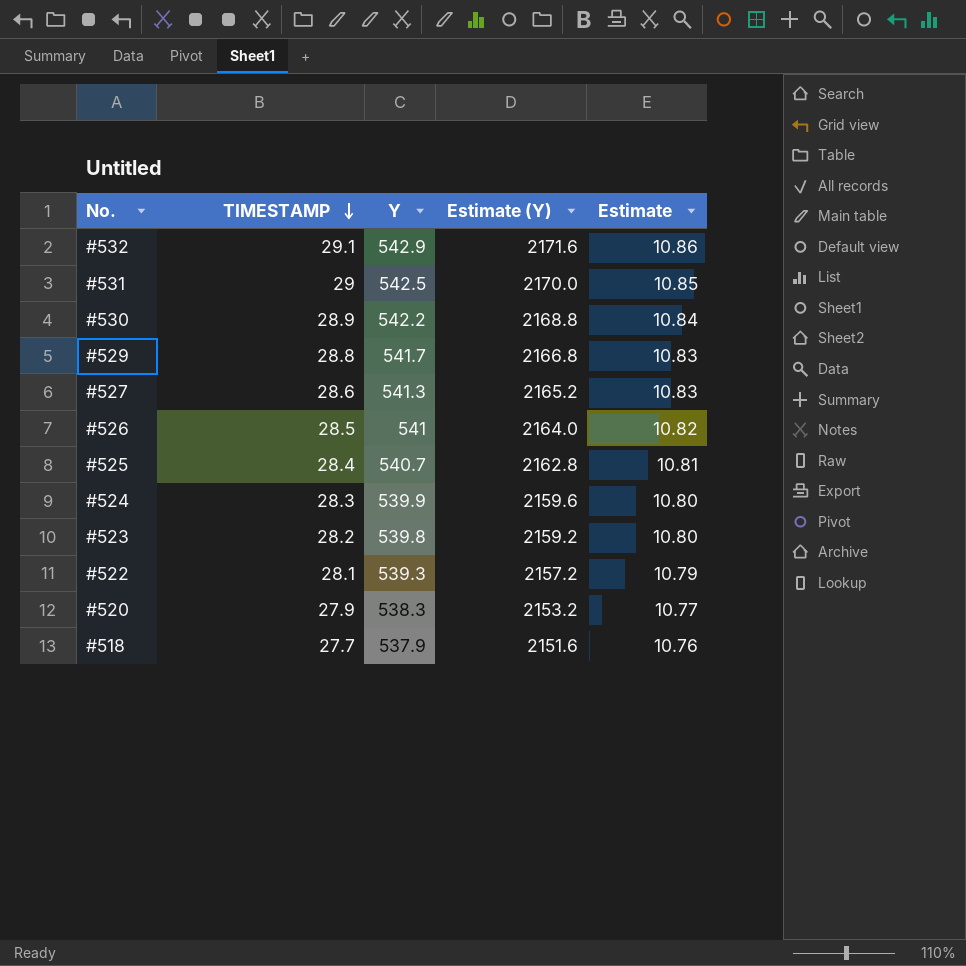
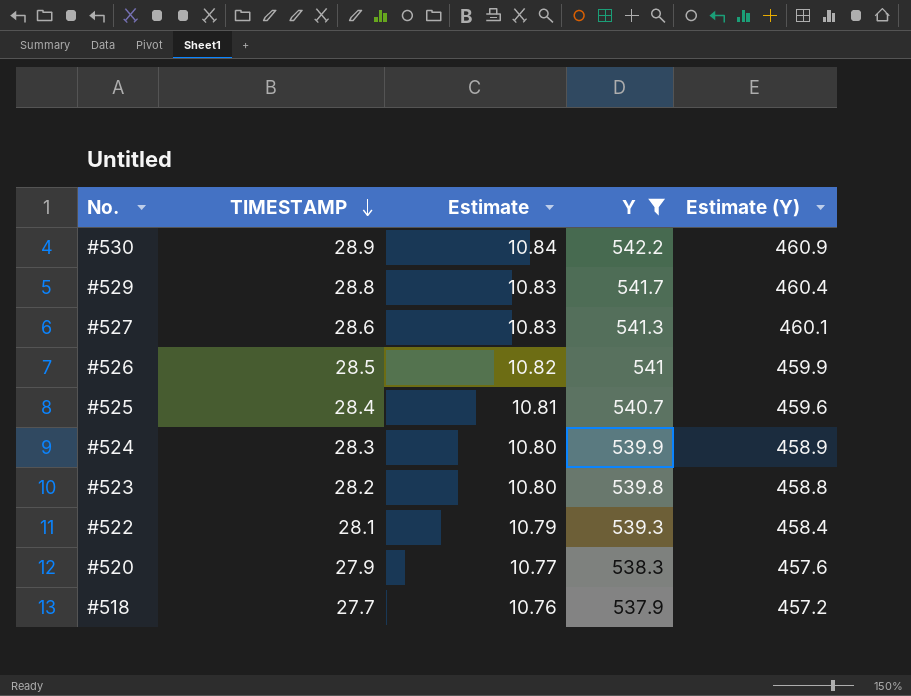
filter: none -> Y <= 542.2
column Estimate | position: 5 -> 3
column Estimate (Y) | formula: [Y] * 4 -> [Y] * 0.85

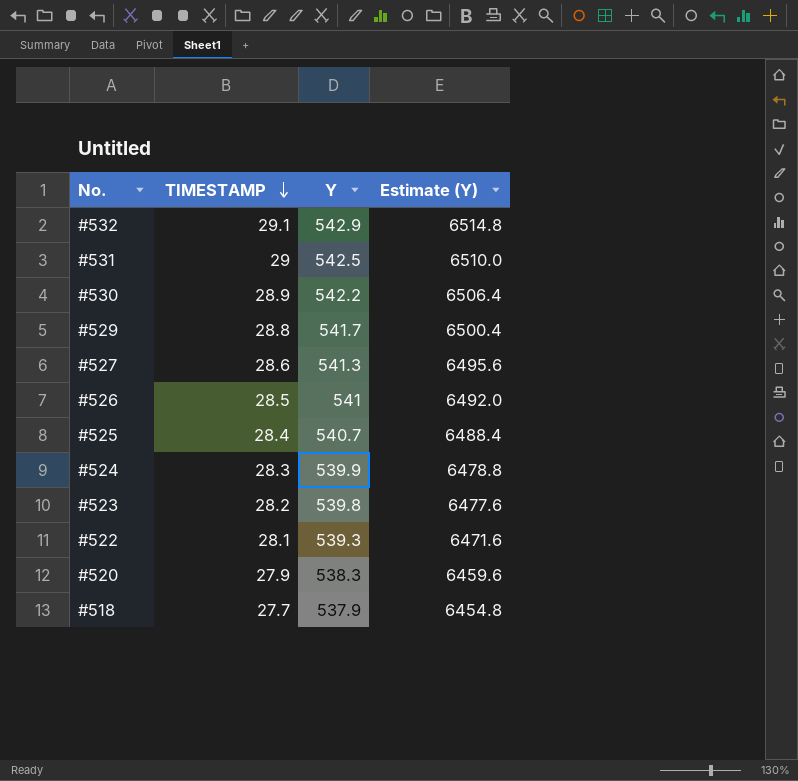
filter: Y <= 542.2 -> none
column Estimate | formula: [Y] * 0.02 -> none
column Estimate (Y) | formula: [Y] * 0.85 -> [Y] * 12

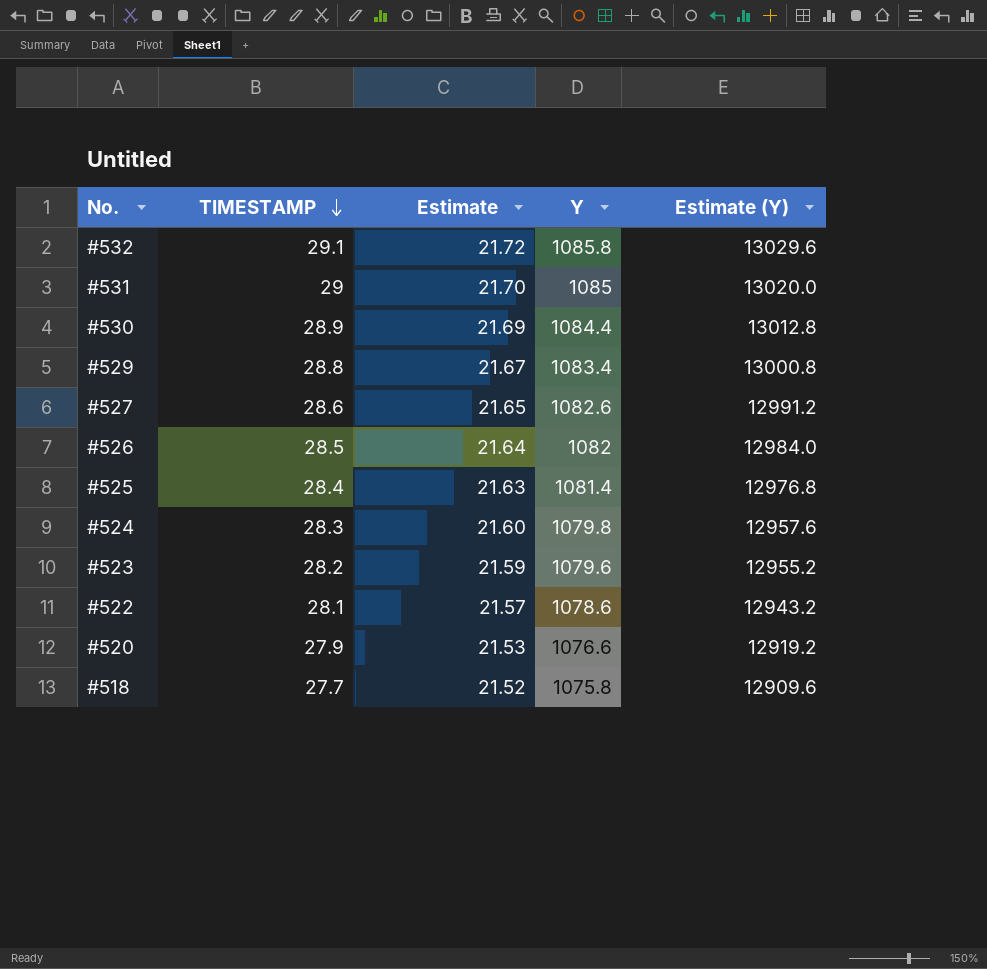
column Estimate | formula: none -> [Y] * 0.02
#532 | Y: 542.9 -> 1085.8
#532 | Estimate (Y): 6514.8 -> 13029.6
#531 | Y: 542.5 -> 1085
#531 | Estimate (Y): 6510.0 -> 13020.0
#530 | Y: 542.2 -> 1084.4
#530 | Estimate (Y): 6506.4 -> 13012.8
#529 | Y: 541.7 -> 1083.4
#529 | Estimate (Y): 6500.4 -> 13000.8
#527 | Y: 541.3 -> 1082.6
#527 | Estimate (Y): 6495.6 -> 12991.2
#526 | Y: 541 -> 1082
#526 | Estimate (Y): 6492.0 -> 12984.0
#525 | Y: 540.7 -> 1081.4
#525 | Estimate (Y): 6488.4 -> 12976.8
#524 | Y: 539.9 -> 1079.8
#524 | Estimate (Y): 6478.8 -> 12957.6
#523 | Y: 539.8 -> 1079.6
#523 | Estimate (Y): 6477.6 -> 12955.2
#522 | Y: 539.3 -> 1078.6
#522 | Estimate (Y): 6471.6 -> 12943.2
#520 | Y: 538.3 -> 1076.6
#520 | Estimate (Y): 6459.6 -> 12919.2
#518 | Y: 537.9 -> 1075.8
#518 | Estimate (Y): 6454.8 -> 12909.6

